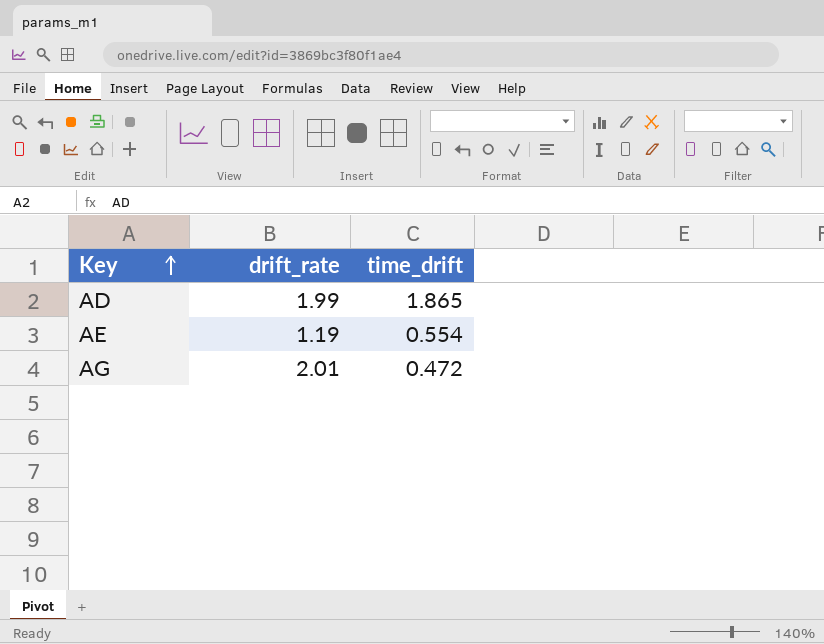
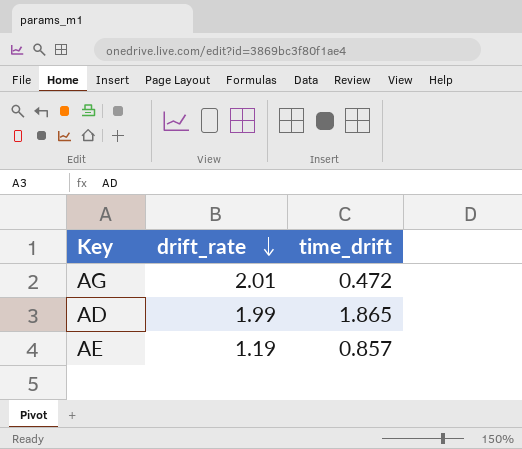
row order: Key ascending -> drift_rate descending
AE | time_drift: 0.554 -> 0.857

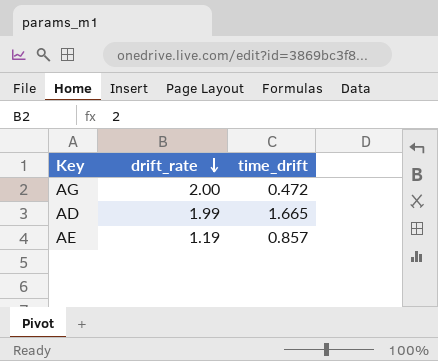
AG | drift_rate: 2.01 -> 2.00
AD | time_drift: 1.865 -> 1.665

